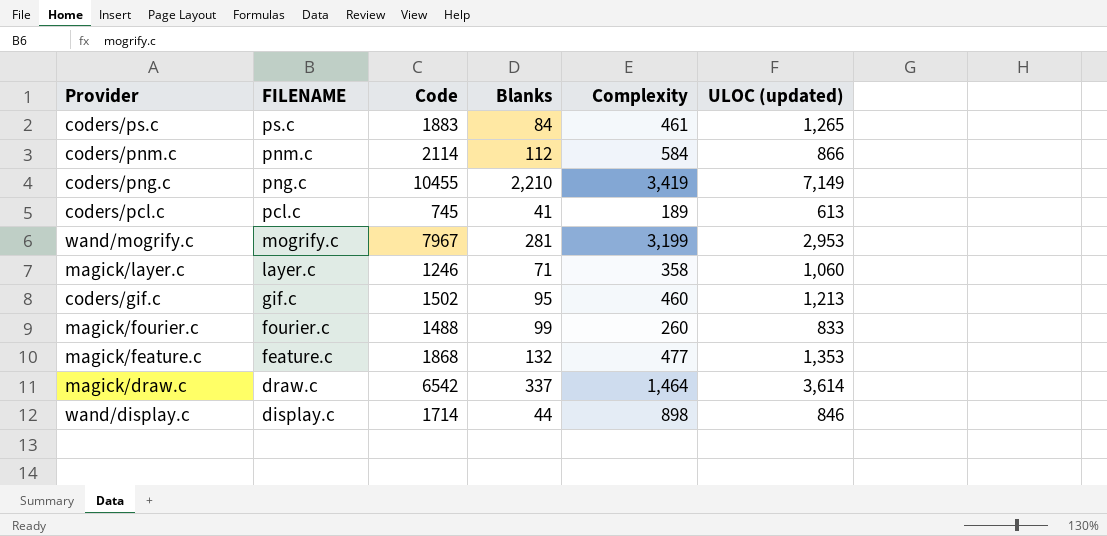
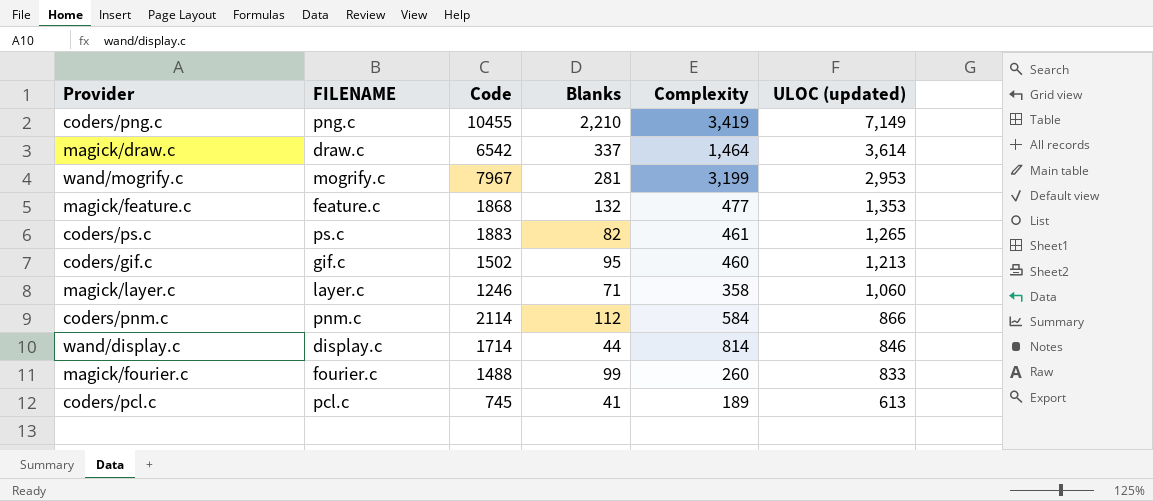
row order: FILENAME descending -> ULOC (updated) descending
coders/ps.c | Blanks: 84 -> 82
wand/display.c | Complexity: 898 -> 814

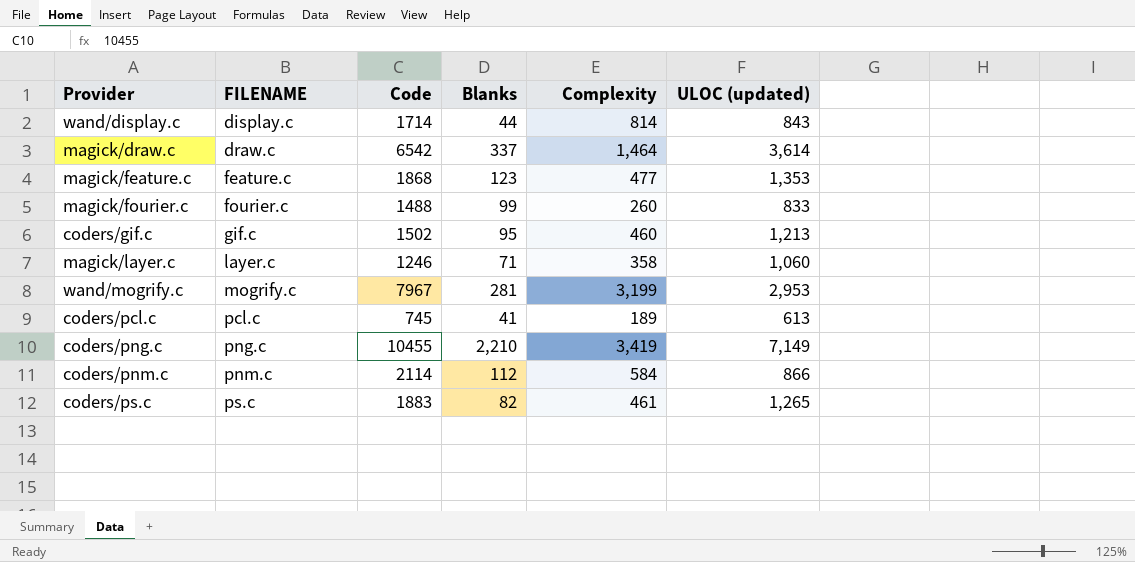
row order: ULOC (updated) descending -> FILENAME ascending
wand/display.c | ULOC (updated): 846 -> 843
magick/feature.c | Blanks: 132 -> 123

